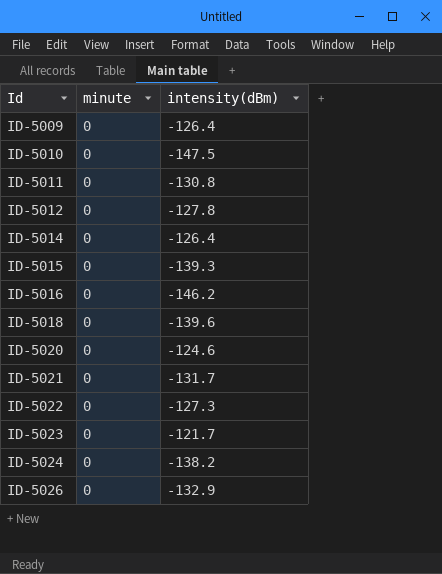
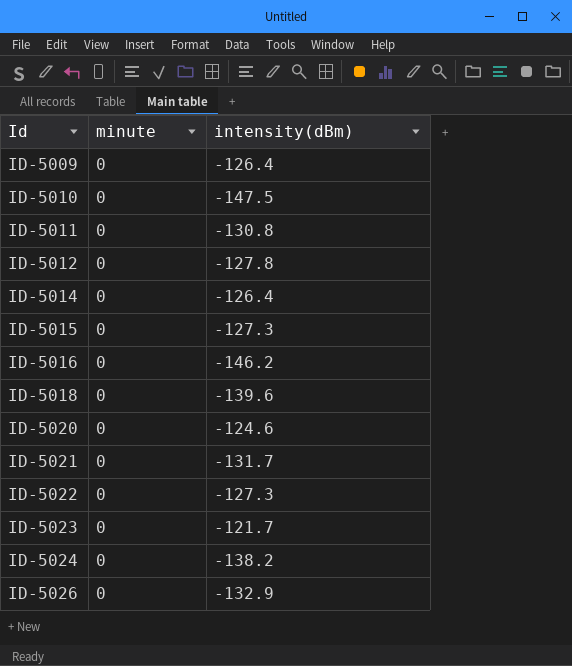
ID-5015 | intensity(dBm): -139.3 -> -127.3

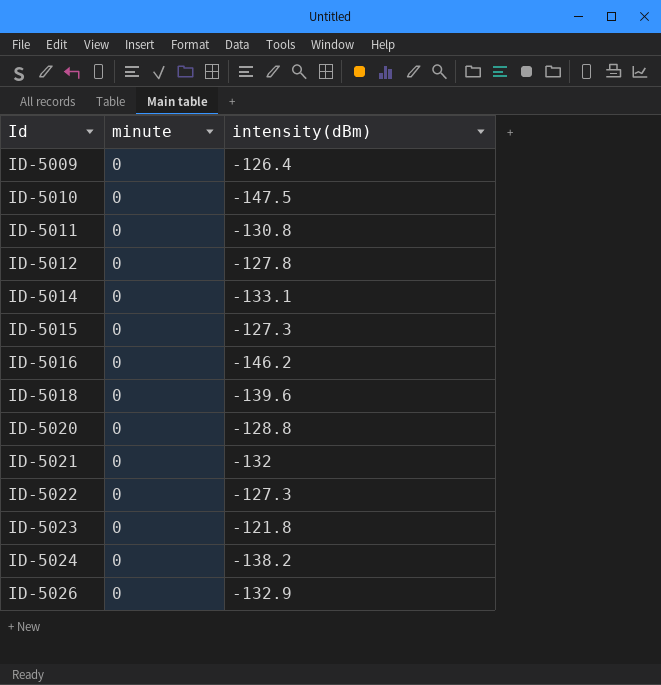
ID-5014 | intensity(dBm): -126.4 -> -133.1
ID-5020 | intensity(dBm): -124.6 -> -128.8
ID-5021 | intensity(dBm): -131.7 -> -132
ID-5023 | intensity(dBm): -121.7 -> -121.8

